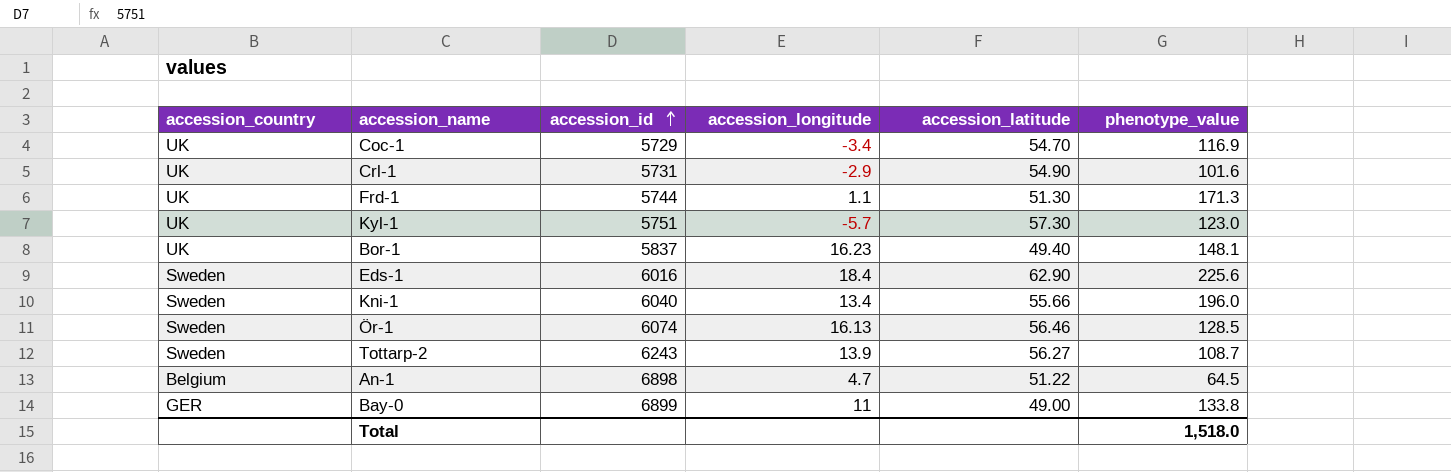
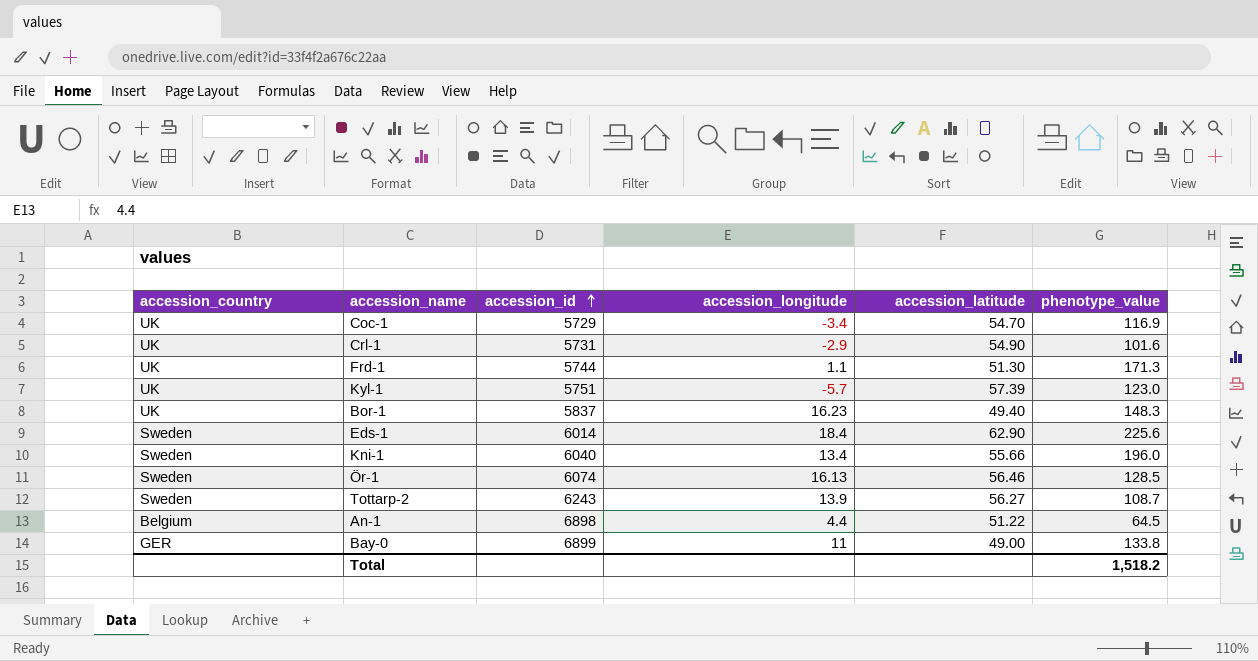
Kyl-1 | accession_latitude: 57.30 -> 57.39
Bor-1 | phenotype_value: 148.1 -> 148.3
Eds-1 | accession_id: 6016 -> 6014
An-1 | accession_longitude: 4.7 -> 4.4
Total | phenotype_value: 1,518.0 -> 1,518.2

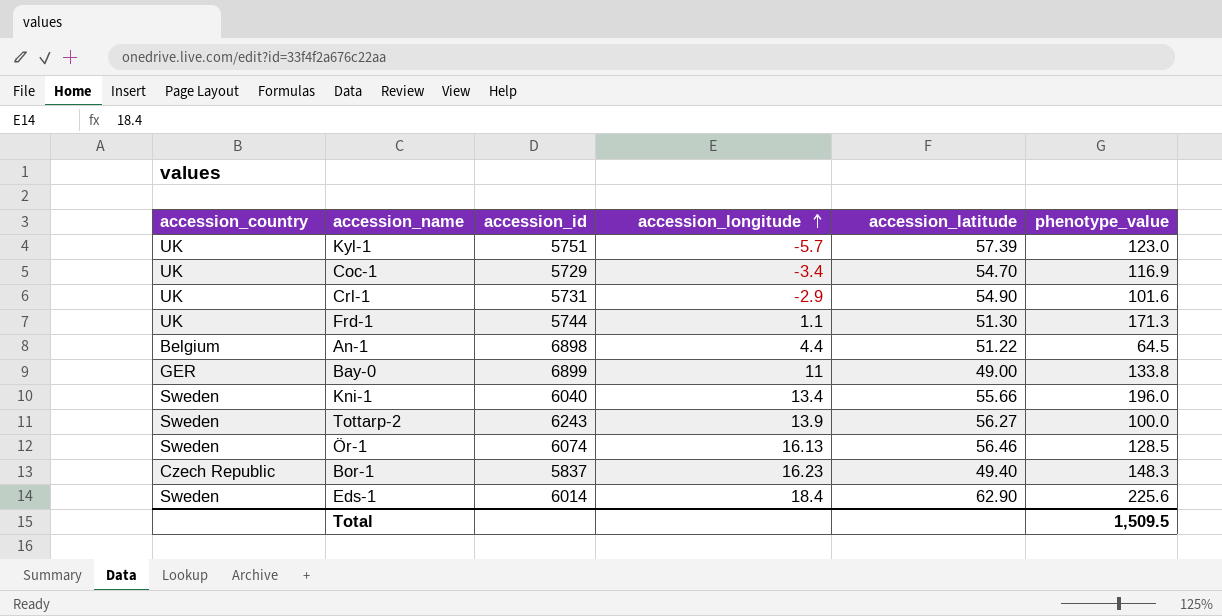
row order: accession_id ascending -> accession_longitude ascending
Tottarp-2 | phenotype_value: 108.7 -> 100.0
Bor-1 | accession_country: UK -> Czech Republic
Total | phenotype_value: 1,518.2 -> 1,509.5

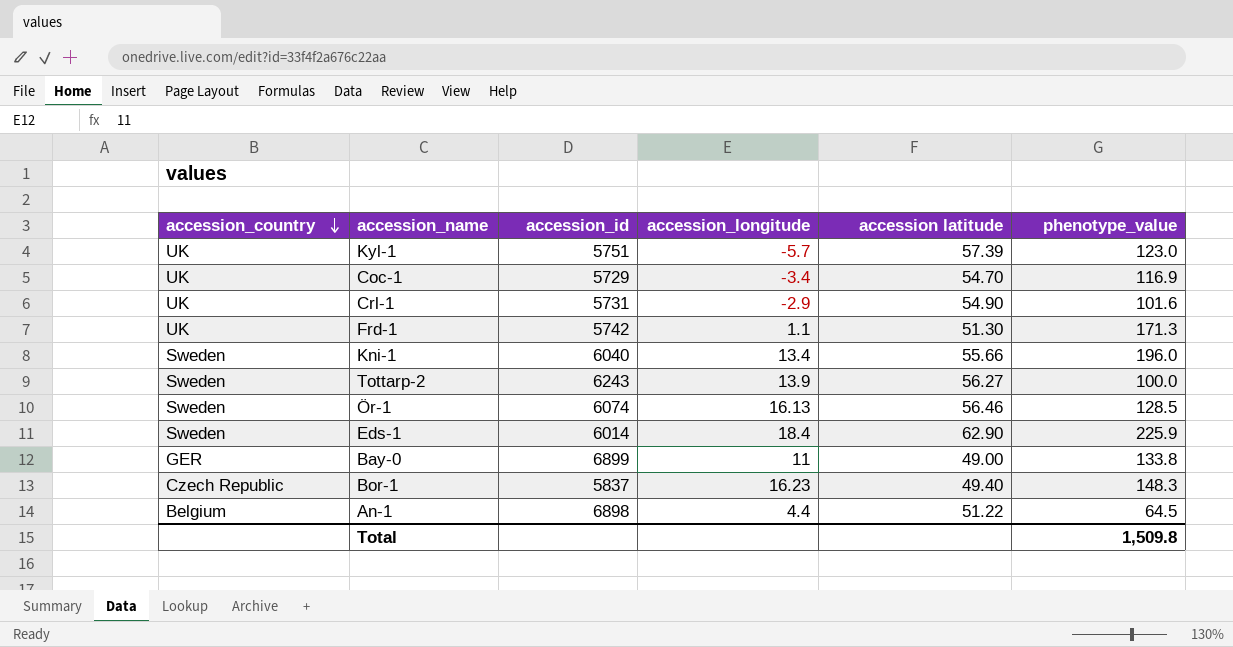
row order: accession_longitude ascending -> accession_country descending
column name: accession_latitude -> accession latitude
Frd-1 | accession_id: 5744 -> 5742
Eds-1 | phenotype_value: 225.6 -> 225.9
Total | phenotype_value: 1,509.5 -> 1,509.8

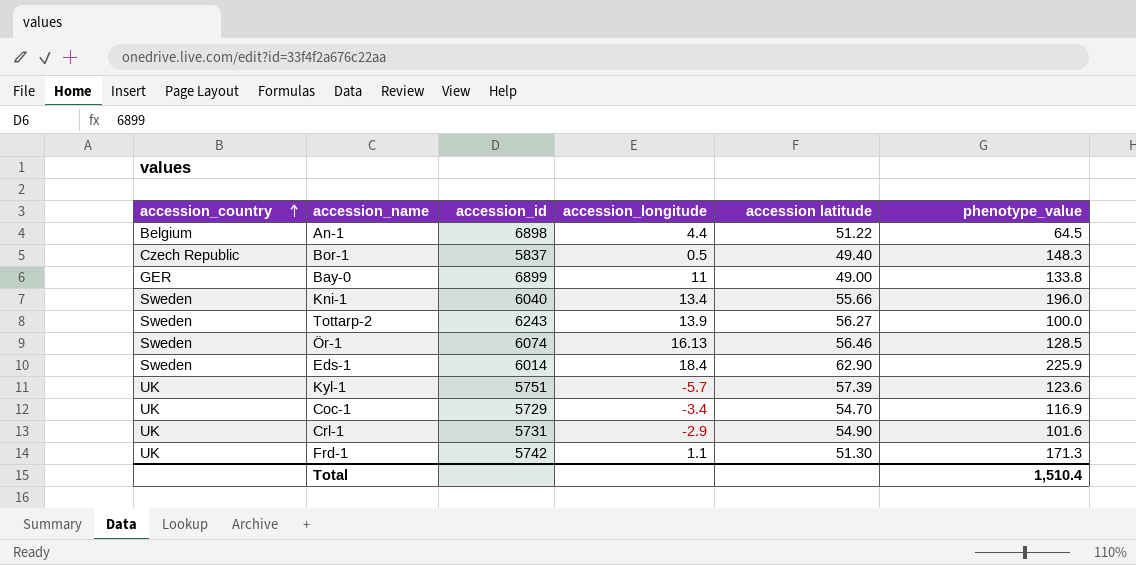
row order: accession_country descending -> accession_country ascending
Bor-1 | accession_longitude: 16.23 -> 0.5
Kyl-1 | phenotype_value: 123.0 -> 123.6
Total | phenotype_value: 1,509.8 -> 1,510.4

